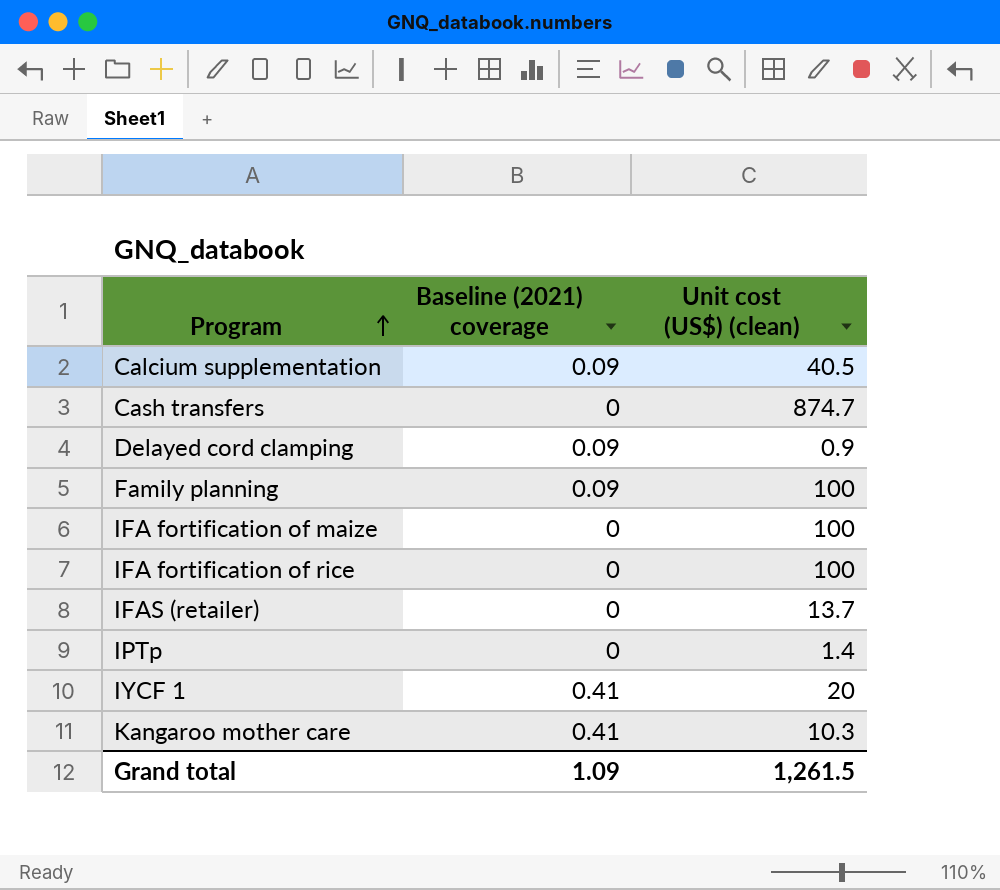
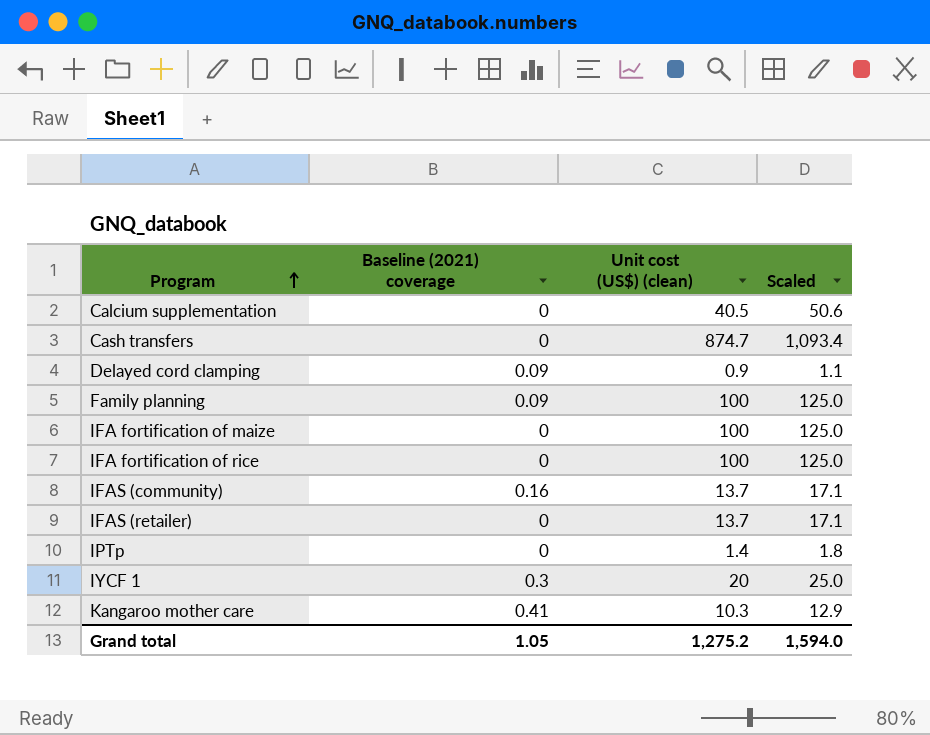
column Scaled | formula: none -> [Unit cost (US$) (clean)] * 1.25
Calcium supplementation | Baseline (2021) coverage: 0.09 -> 0
row IFAS (community): none -> 0.16 | 13.7 | 17.1
IYCF 1 | Baseline (2021) coverage: 0.41 -> 0.3
Grand total | Baseline (2021) coverage: 1.09 -> 1.05
Grand total | Unit cost (US$) (clean): 1,261.5 -> 1,275.2

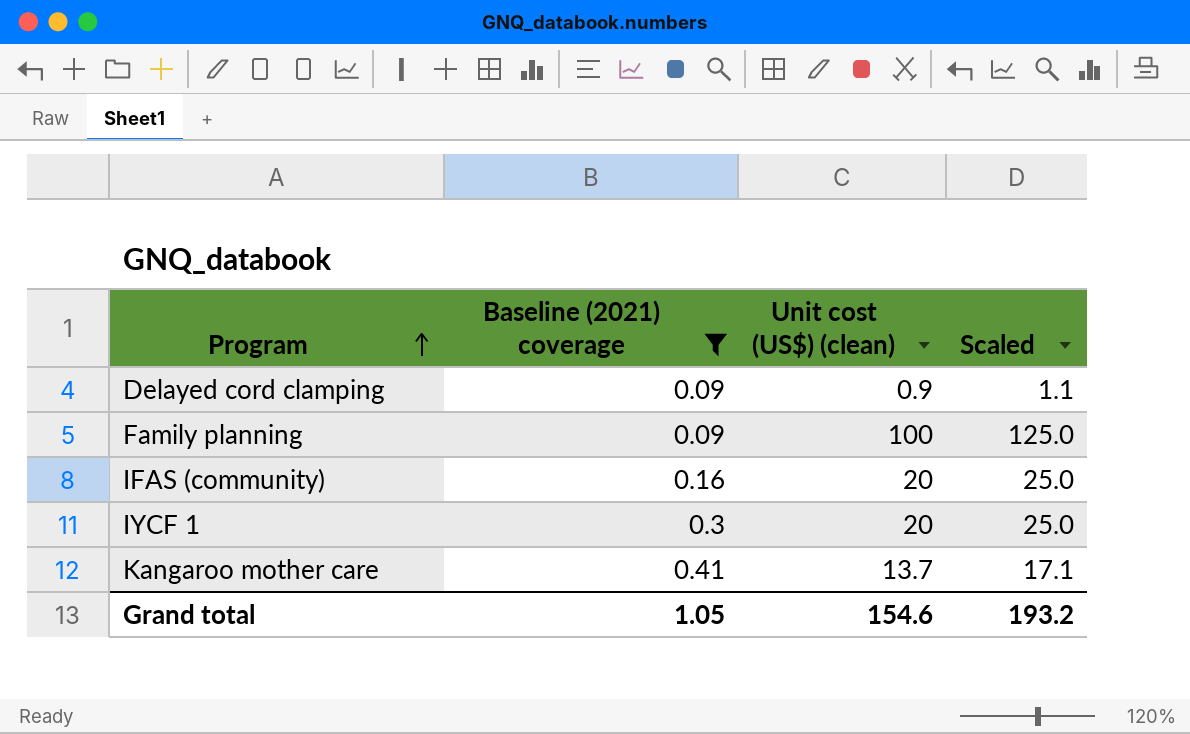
filter: none -> Baseline (2021) coverage != 0
IFAS (community) | Unit cost (US$) (clean): 13.7 -> 20
IFAS (community) | Scaled: 17.1 -> 25.0
Kangaroo mother care | Unit cost (US$) (clean): 10.3 -> 13.7
Kangaroo mother care | Scaled: 12.9 -> 17.1
Grand total | Unit cost (US$) (clean): 1,275.2 -> 154.6
Grand total | Scaled: 1,594.0 -> 193.2

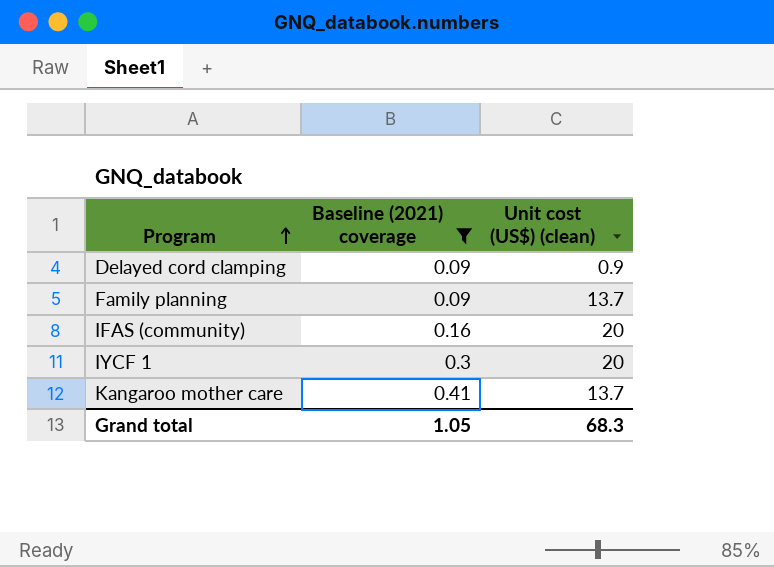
column Scaled | formula: [Unit cost (US$) (clean)] * 1.25 -> none
Family planning | Unit cost (US$) (clean): 100 -> 13.7
Grand total | Unit cost (US$) (clean): 154.6 -> 68.3

